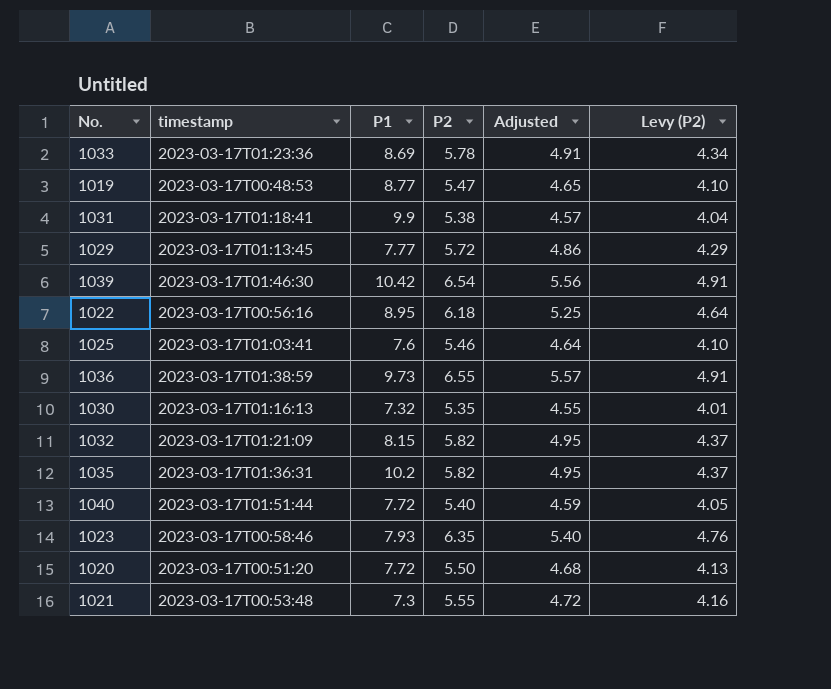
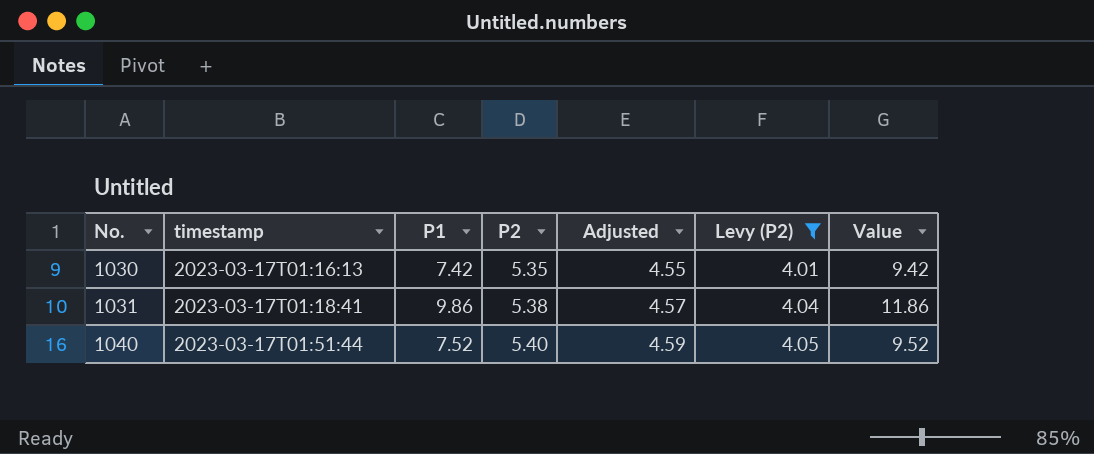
filter: none -> Levy (P2) <= 4.05
row order: none -> No. ascending
column Value | formula: none -> [P1] + 2
1030 | P1: 7.32 -> 7.42
1031 | P1: 9.9 -> 9.86
1040 | P1: 7.72 -> 7.52

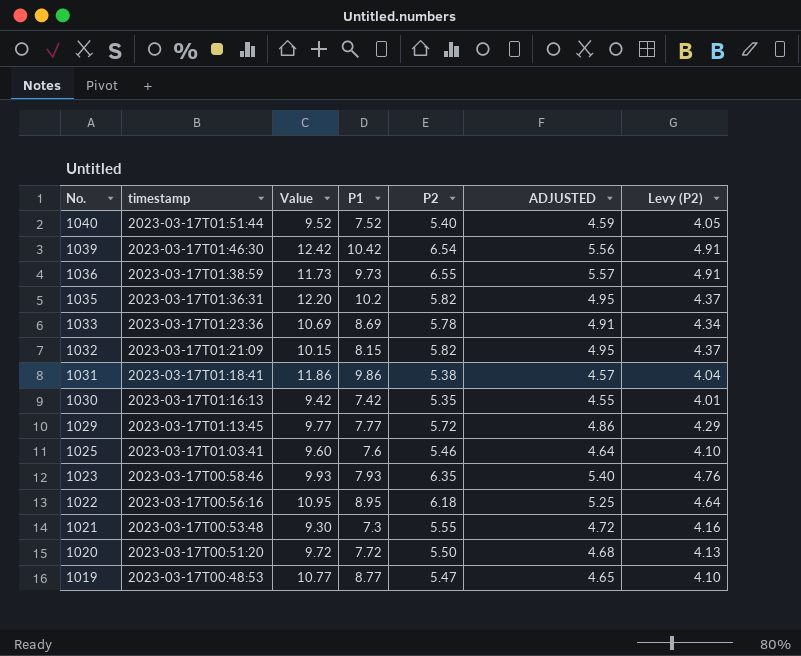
filter: Levy (P2) <= 4.05 -> none
row order: No. ascending -> No. descending
column Value | position: 7 -> 3
column name: Adjusted -> ADJUSTED

